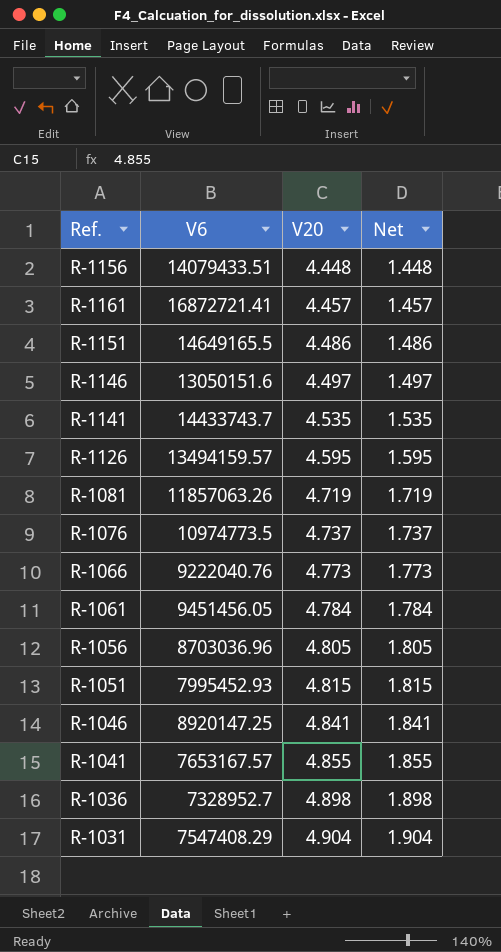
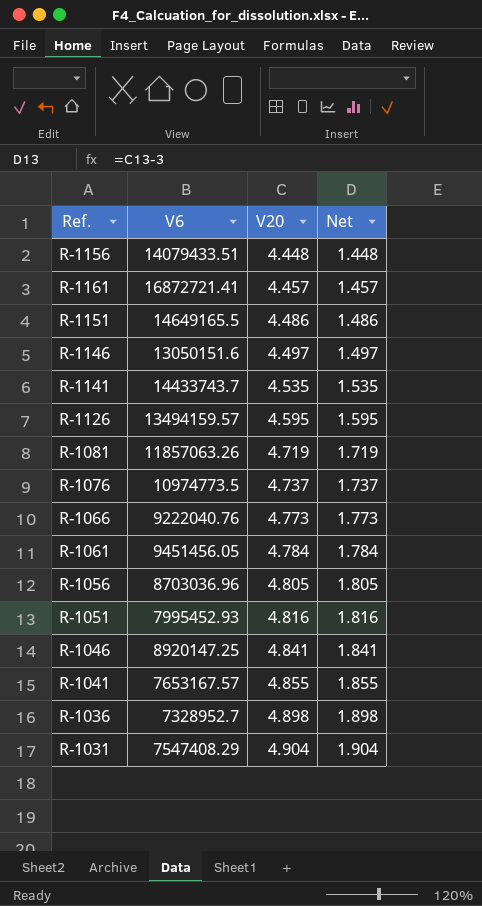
R-1051 | V20: 4.815 -> 4.816
R-1051 | Net: 1.815 -> 1.816

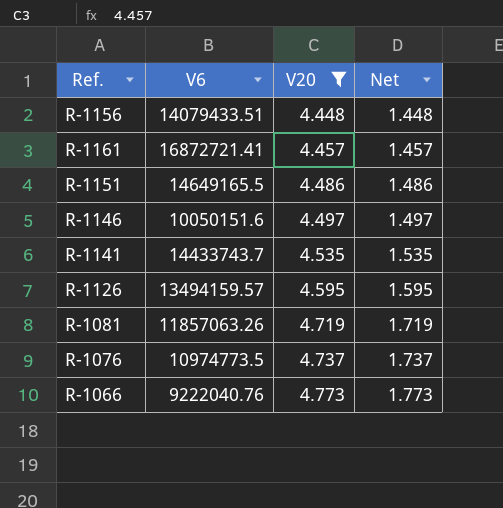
filter: none -> V20 <= 4.773
R-1146 | V6: 13050151.6 -> 10050151.6

